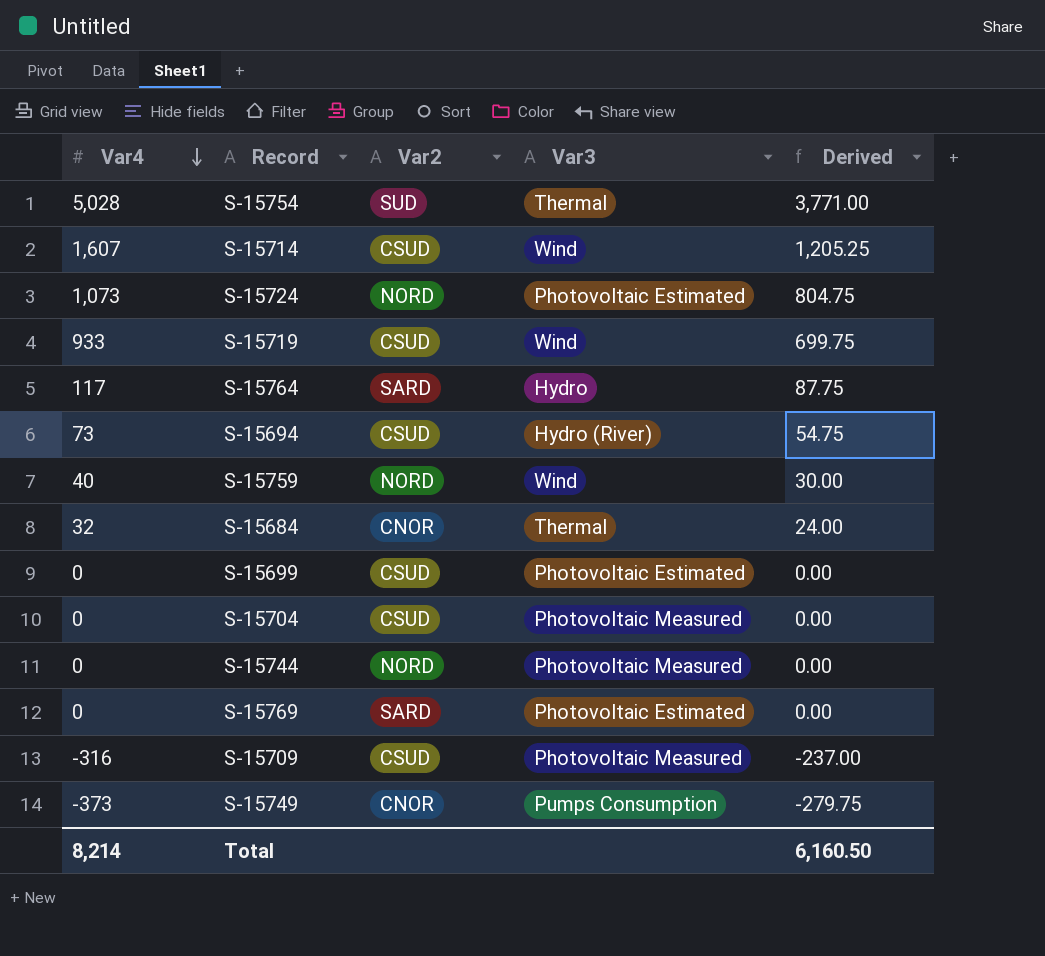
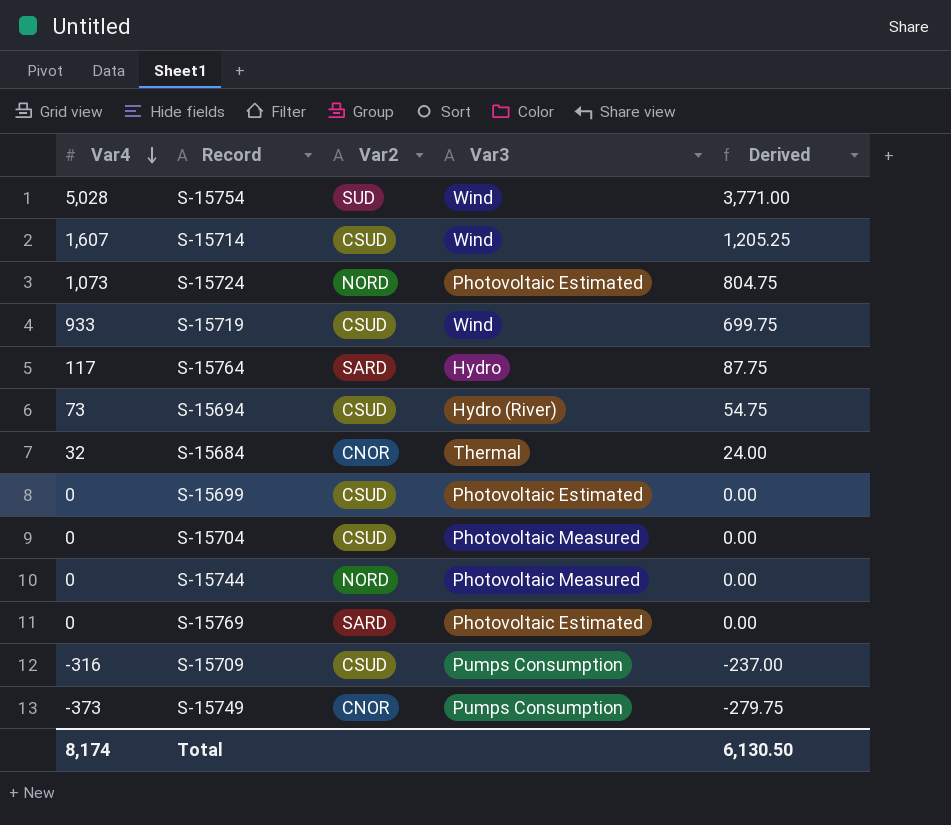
row S-15759: 40 | NORD | Wind | 30.00 -> none
S-15754 | Var3: Thermal -> Wind
S-15709 | Var3: Photovoltaic Measured -> Pumps Consumption
Total | Var4: 8,214 -> 8,174
Total | Derived: 6,160.50 -> 6,130.50

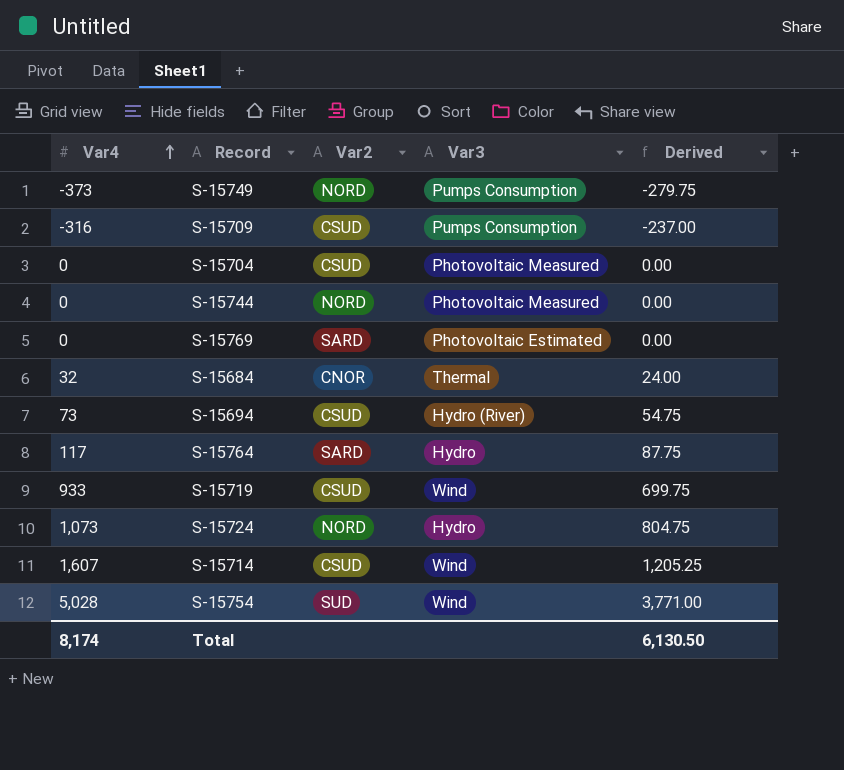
row order: Var4 descending -> Var4 ascending
row S-15699: 0 | CSUD | Photovoltaic Estimated | 0.00 -> none
S-15749 | Var2: CNOR -> NORD
S-15724 | Var3: Photovoltaic Estimated -> Hydro

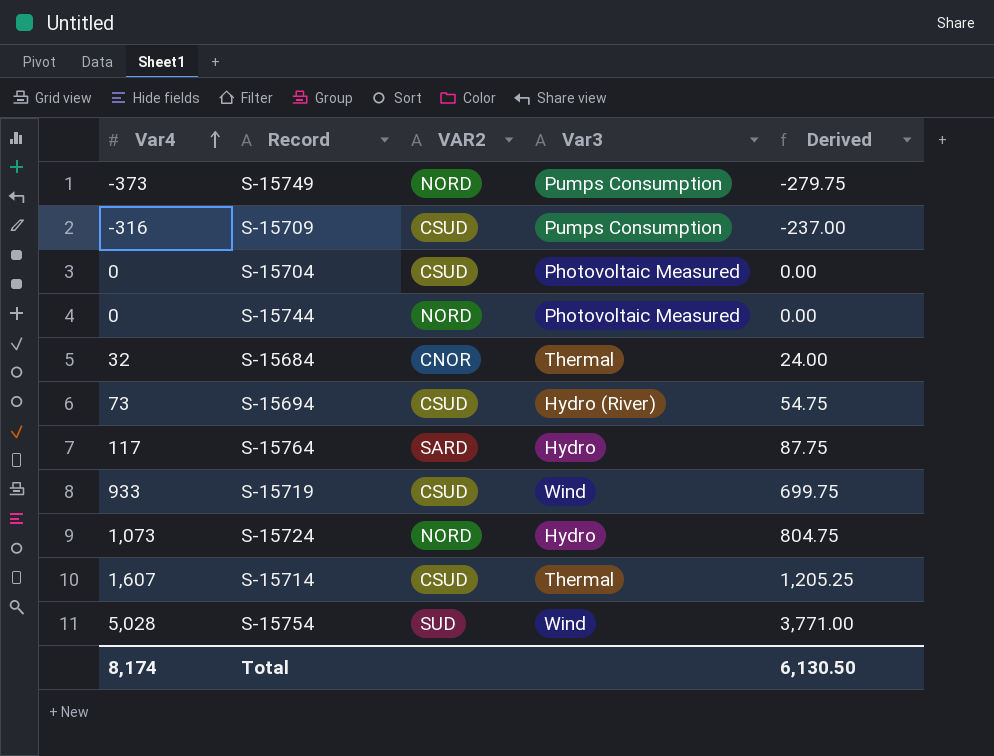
column name: Var2 -> VAR2
row S-15769: 0 | SARD | Photovoltaic Estimated | 0.00 -> none
S-15714 | Var3: Wind -> Thermal

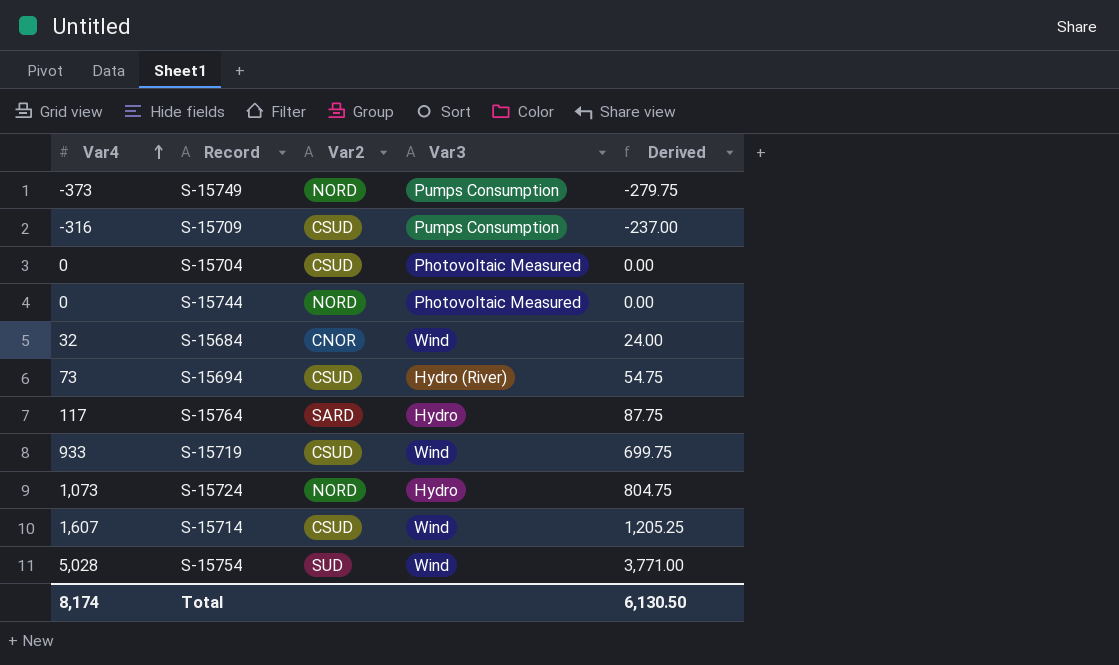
column name: VAR2 -> Var2
S-15684 | Var3: Thermal -> Wind
S-15714 | Var3: Thermal -> Wind

